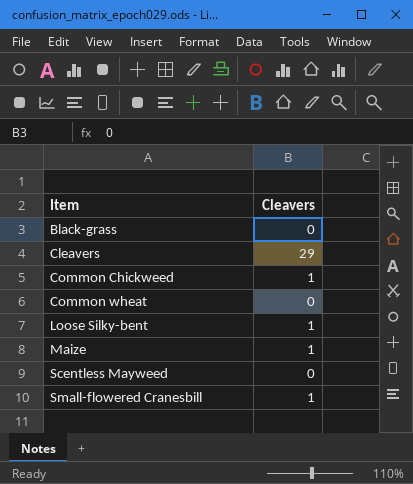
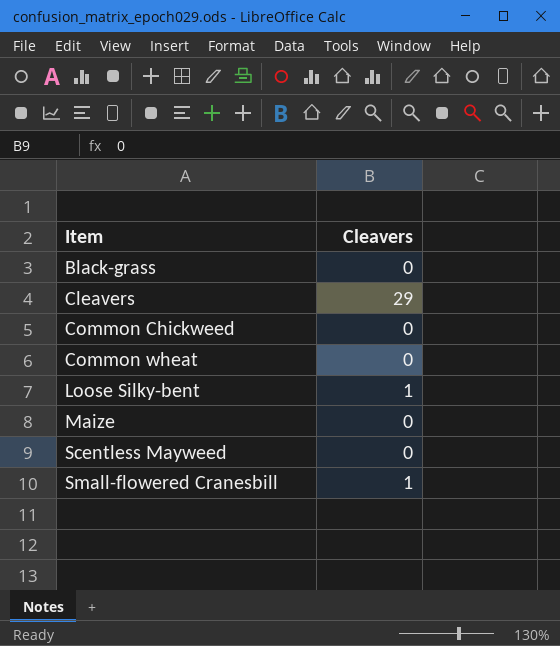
Common Chickweed | Cleavers: 1 -> 0
Maize | Cleavers: 1 -> 0

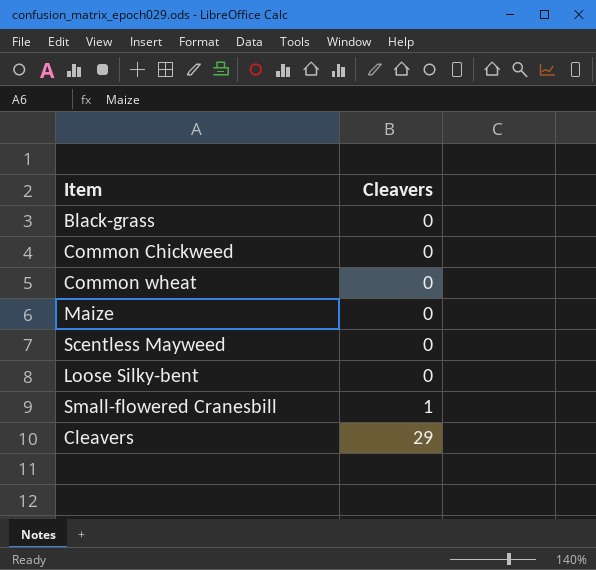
row order: Item ascending -> Cleavers ascending
Loose Silky-bent | Cleavers: 1 -> 0

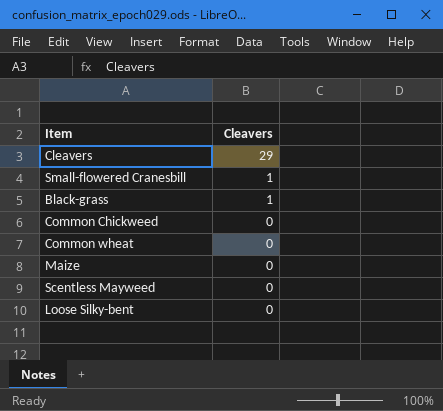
row order: Cleavers ascending -> Cleavers descending
Black-grass | Cleavers: 0 -> 1

